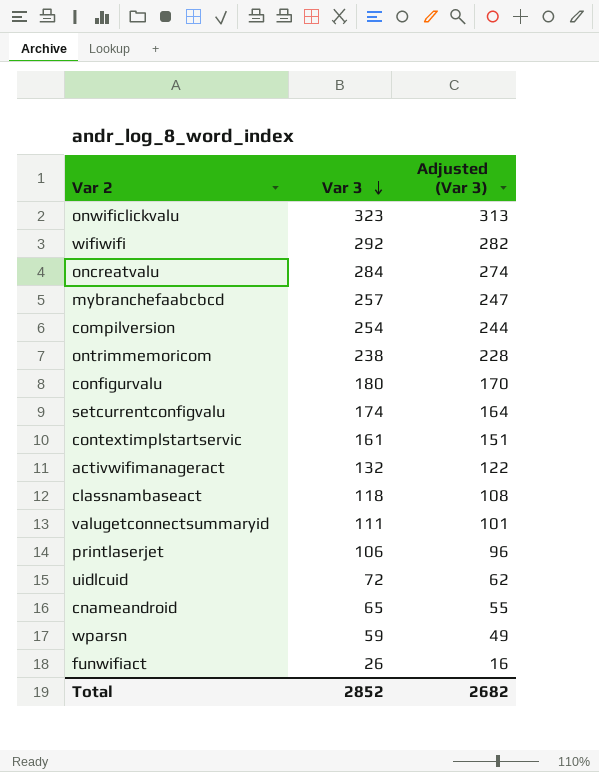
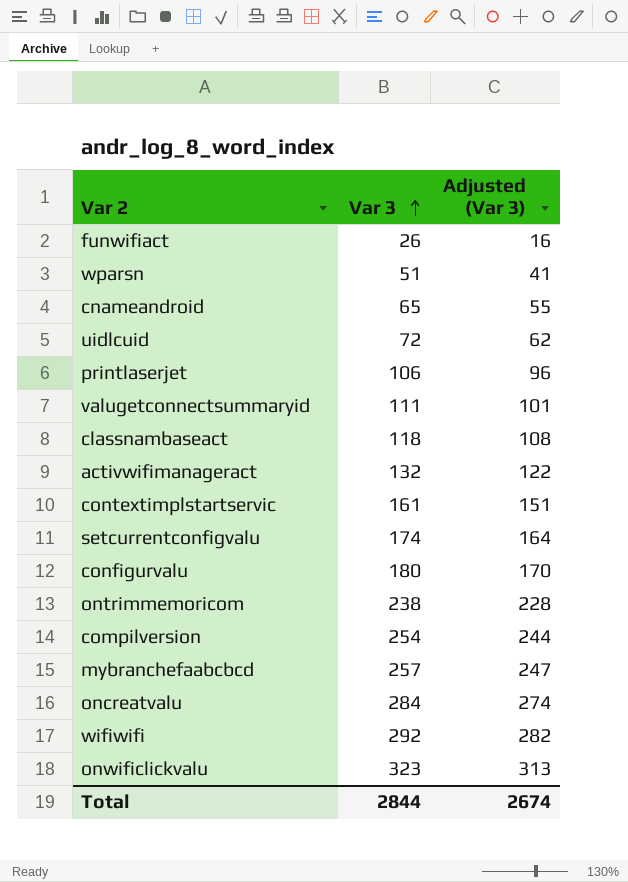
row order: Var 3 descending -> Var 3 ascending
wparsn | Var 3: 59 -> 51
wparsn | Adjusted (Var 3): 49 -> 41
Total | Var 3: 2852 -> 2844
Total | Adjusted (Var 3): 2682 -> 2674

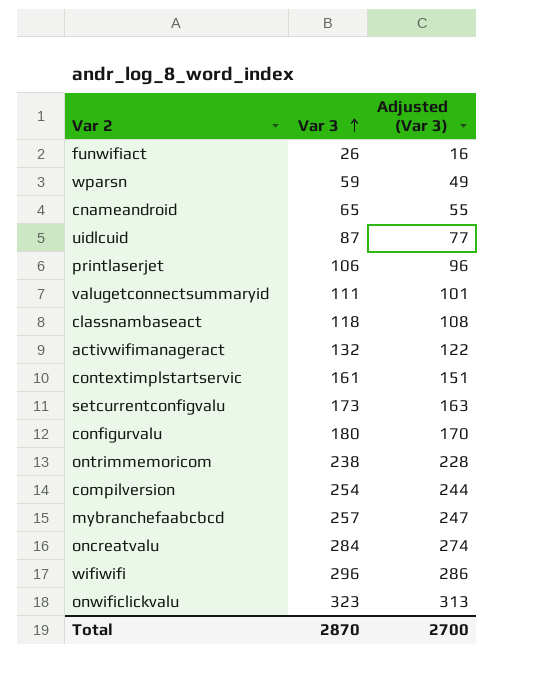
wparsn | Var 3: 51 -> 59
wparsn | Adjusted (Var 3): 41 -> 49
uidlcuid | Var 3: 72 -> 87
uidlcuid | Adjusted (Var 3): 62 -> 77
setcurrentconfigvalu | Var 3: 174 -> 173
setcurrentconfigvalu | Adjusted (Var 3): 164 -> 163
wifiwifi | Var 3: 292 -> 296
wifiwifi | Adjusted (Var 3): 282 -> 286
Total | Var 3: 2844 -> 2870
Total | Adjusted (Var 3): 2674 -> 2700

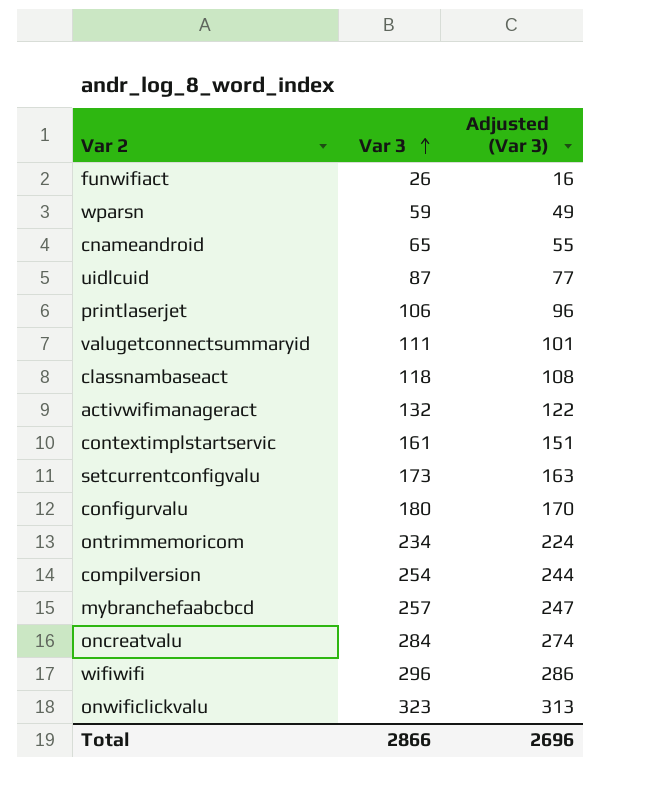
ontrimmemoricom | Var 3: 238 -> 234
ontrimmemoricom | Adjusted (Var 3): 228 -> 224
Total | Var 3: 2870 -> 2866
Total | Adjusted (Var 3): 2700 -> 2696

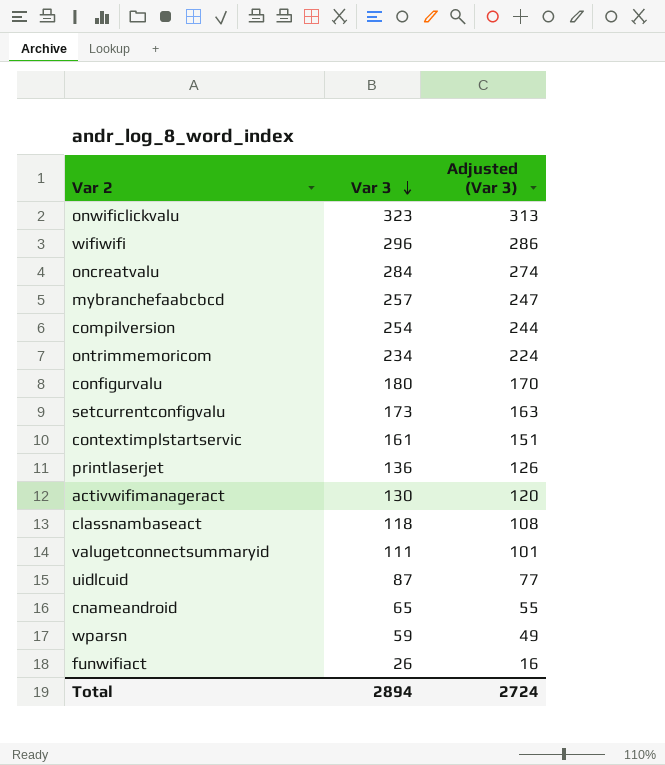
row order: Var 3 ascending -> Var 3 descending
printlaserjet | Var 3: 106 -> 136
printlaserjet | Adjusted (Var 3): 96 -> 126
activwifimanageract | Var 3: 132 -> 130
activwifimanageract | Adjusted (Var 3): 122 -> 120
Total | Var 3: 2866 -> 2894
Total | Adjusted (Var 3): 2696 -> 2724

